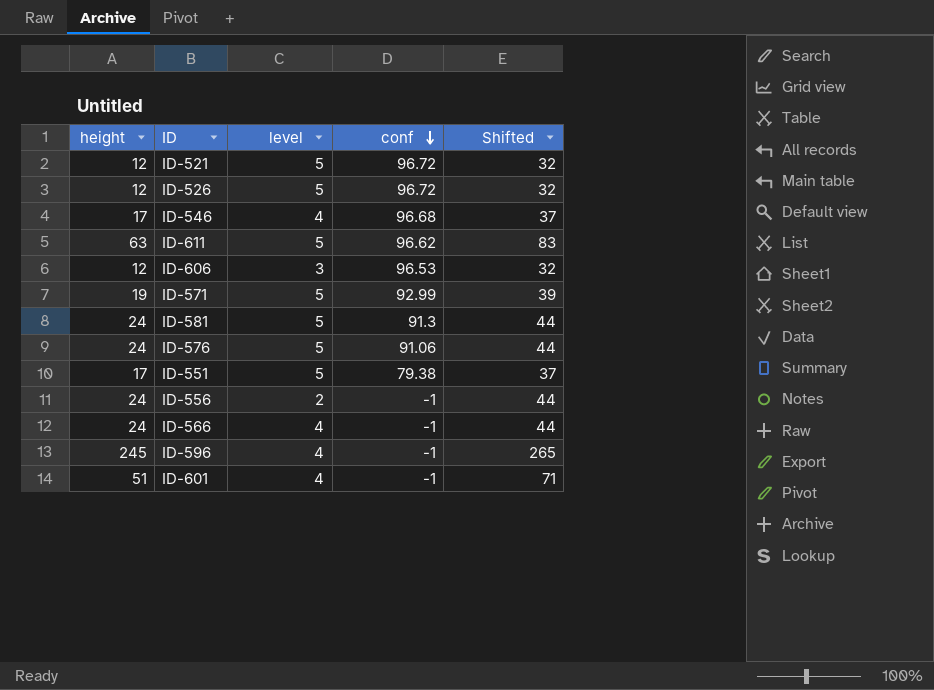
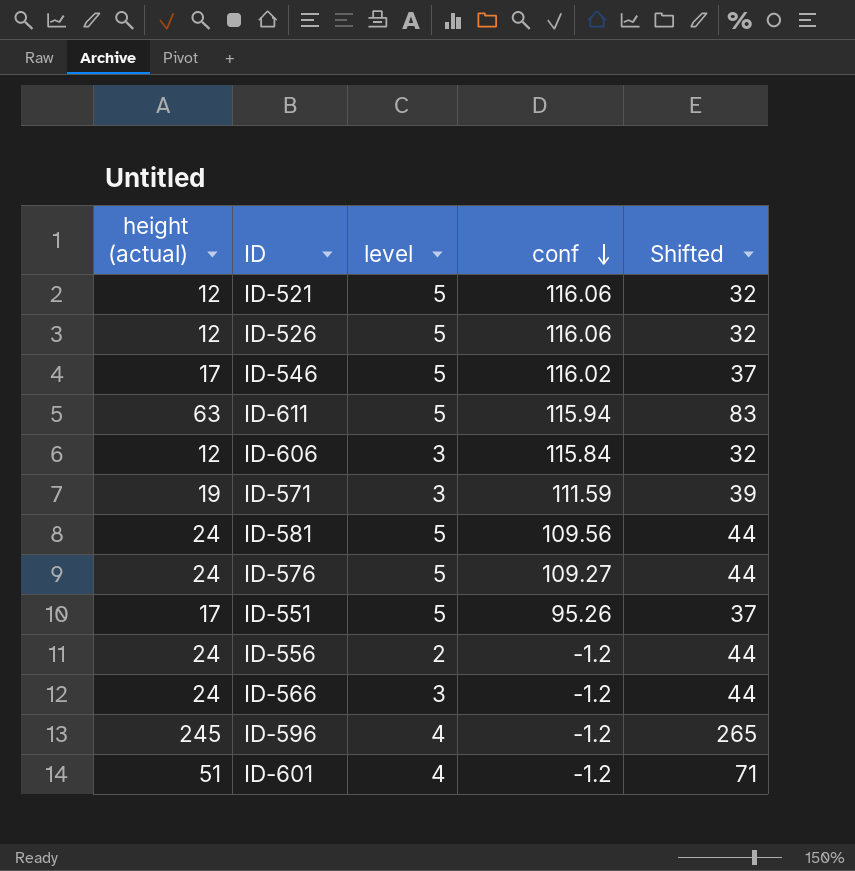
column name: height -> height (actual)
ID-521 | conf: 96.72 -> 116.06
ID-526 | conf: 96.72 -> 116.06
ID-546 | level: 4 -> 5
ID-546 | conf: 96.68 -> 116.02
ID-611 | conf: 96.62 -> 115.94
ID-606 | conf: 96.53 -> 115.84
ID-571 | level: 5 -> 3
ID-571 | conf: 92.99 -> 111.59
ID-581 | conf: 91.3 -> 109.56
ID-576 | conf: 91.06 -> 109.27
ID-551 | conf: 79.38 -> 95.26
ID-556 | conf: -1 -> -1.2
ID-566 | level: 4 -> 3
ID-566 | conf: -1 -> -1.2
ID-596 | conf: -1 -> -1.2
ID-601 | conf: -1 -> -1.2

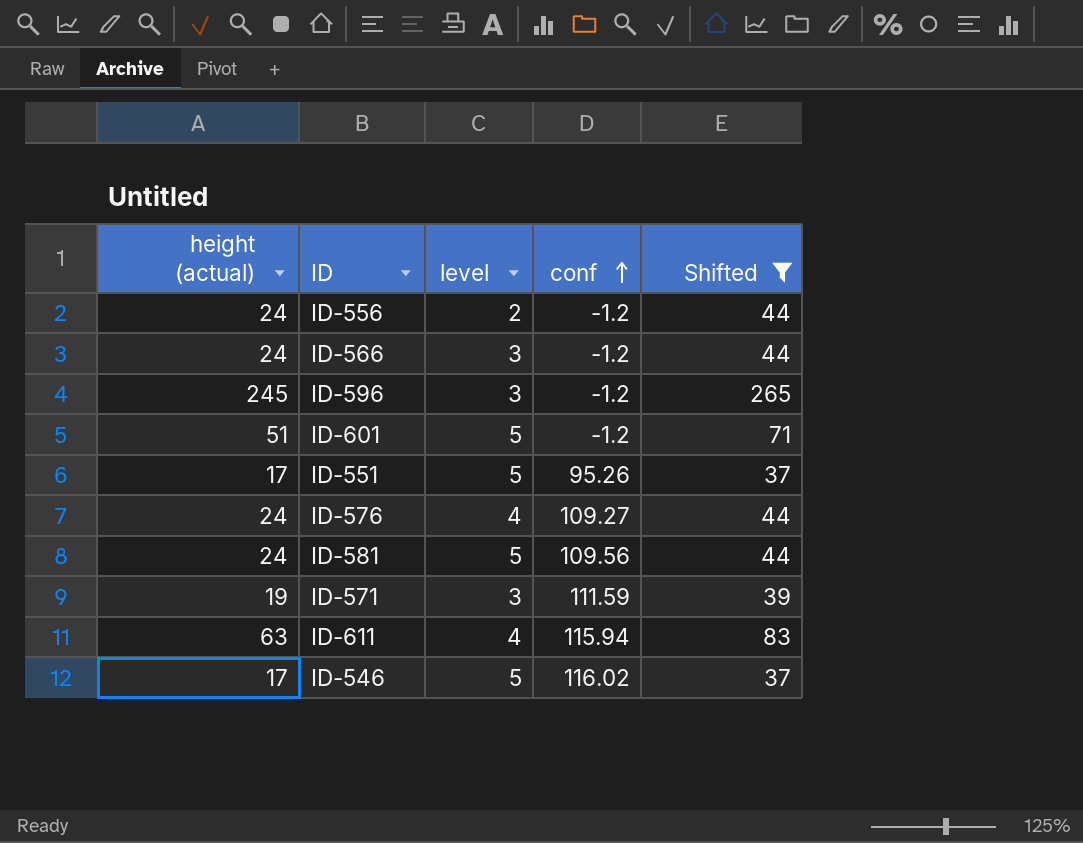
filter: none -> Shifted != 32
row order: conf descending -> conf ascending
ID-596 | level: 4 -> 3
ID-601 | level: 4 -> 5
ID-576 | level: 5 -> 4
ID-611 | level: 5 -> 4

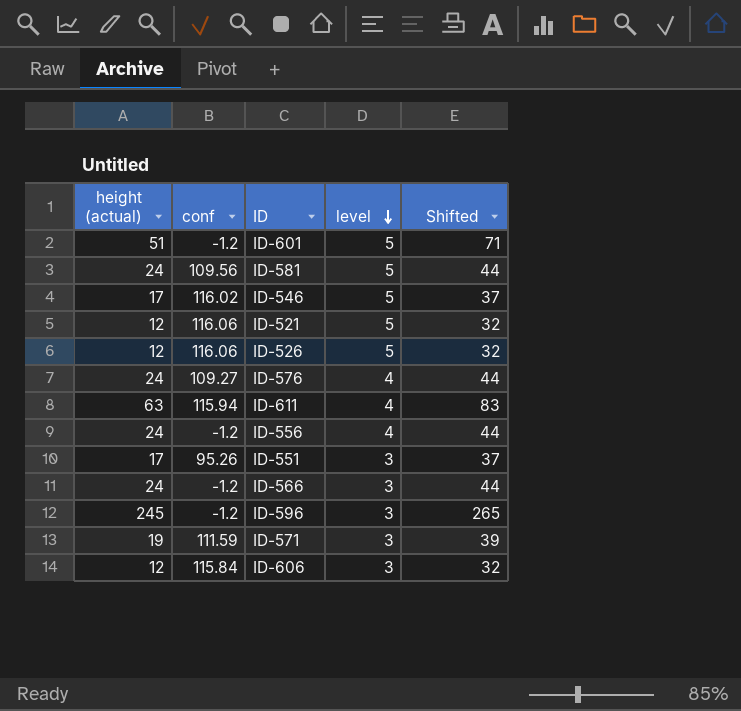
filter: Shifted != 32 -> none
row order: conf ascending -> level descending
column conf | position: 4 -> 2
ID-556 | level: 2 -> 4
ID-551 | level: 5 -> 3

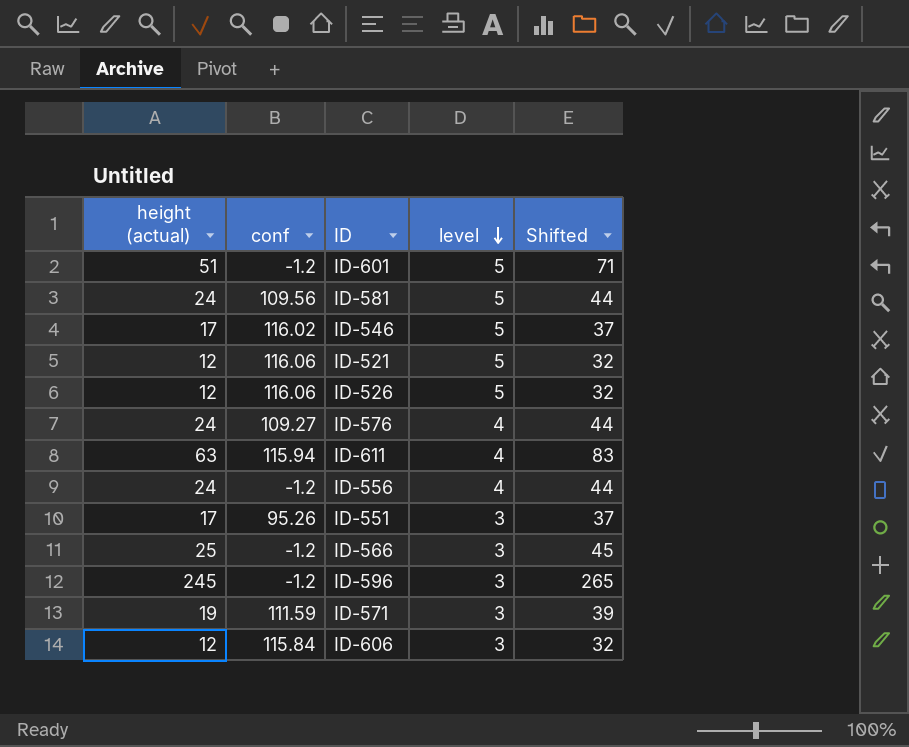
ID-566 | height (actual): 24 -> 25
ID-566 | Shifted: 44 -> 45

